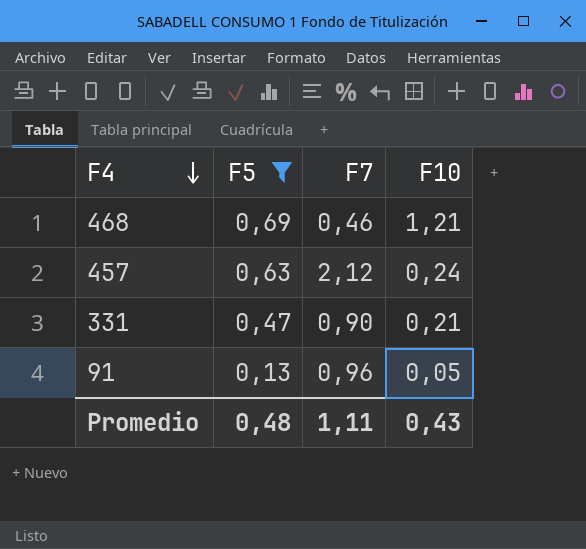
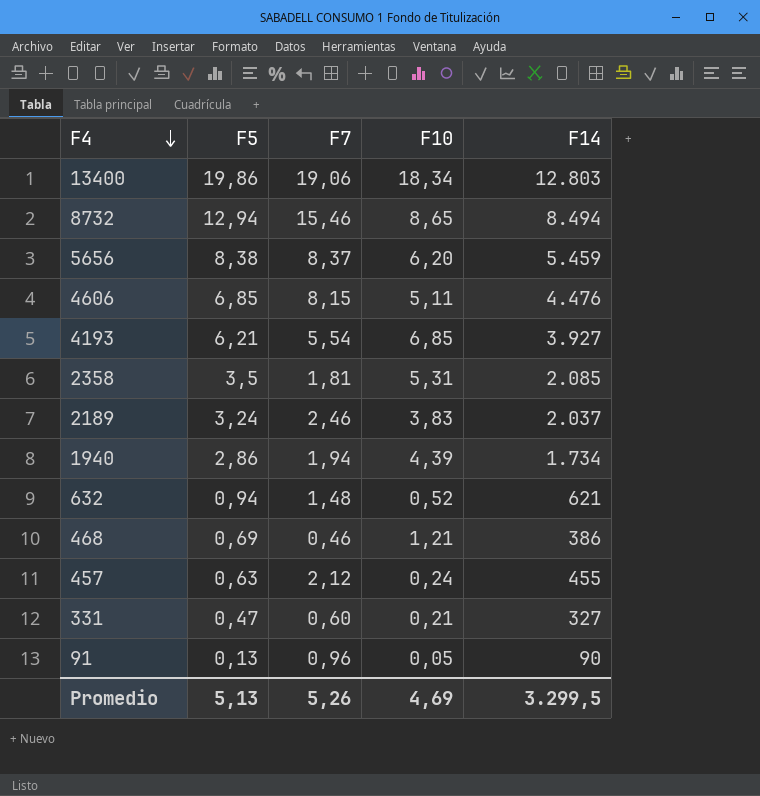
filter: F5 <= 0,69 -> none
column F14 | position: none -> 5
331 | F7: 0,90 -> 0,60
Promedio | F5: 0,48 -> 5,13
Promedio | F7: 1,11 -> 5,26
Promedio | F10: 0,43 -> 4,69

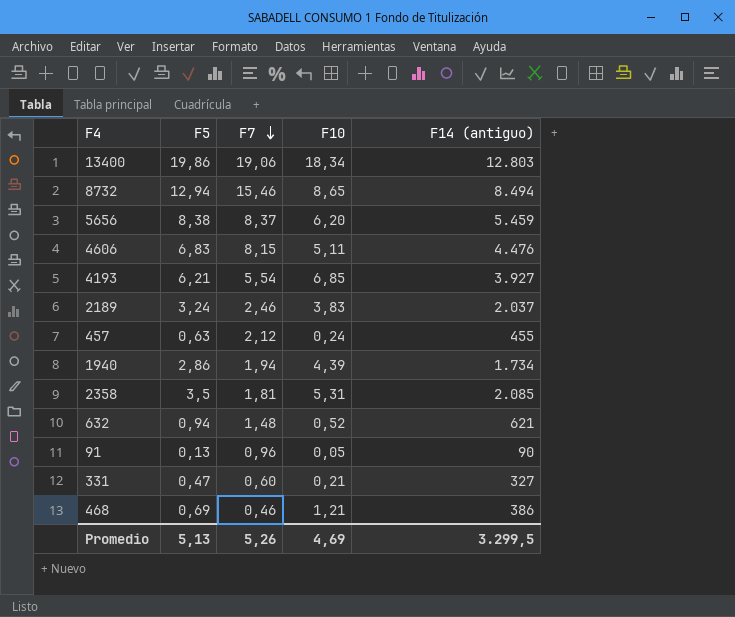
row order: F4 descending -> F7 descending
column name: F14 -> F14 (antiguo)
4606 | F5: 6,85 -> 6,83

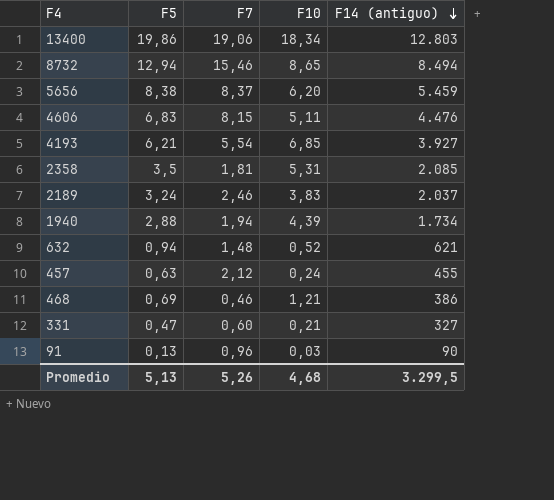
row order: F7 descending -> F14 (antiguo) descending
1940 | F5: 2,86 -> 2,88
91 | F10: 0,05 -> 0,03
Promedio | F10: 4,69 -> 4,68

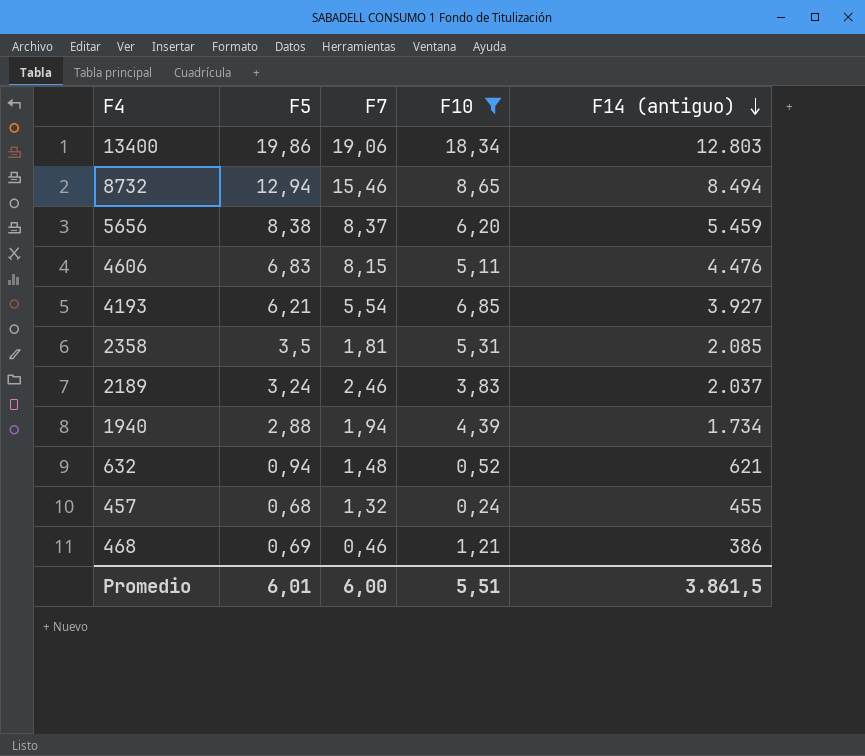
filter: none -> F10 >= 0,24
457 | F5: 0,63 -> 0,68
457 | F7: 2,12 -> 1,32
Promedio | F5: 5,13 -> 6,01
Promedio | F7: 5,26 -> 6,00
Promedio | F10: 4,68 -> 5,51
Promedio | F14 (antiguo): 3.299,5 -> 3.861,5

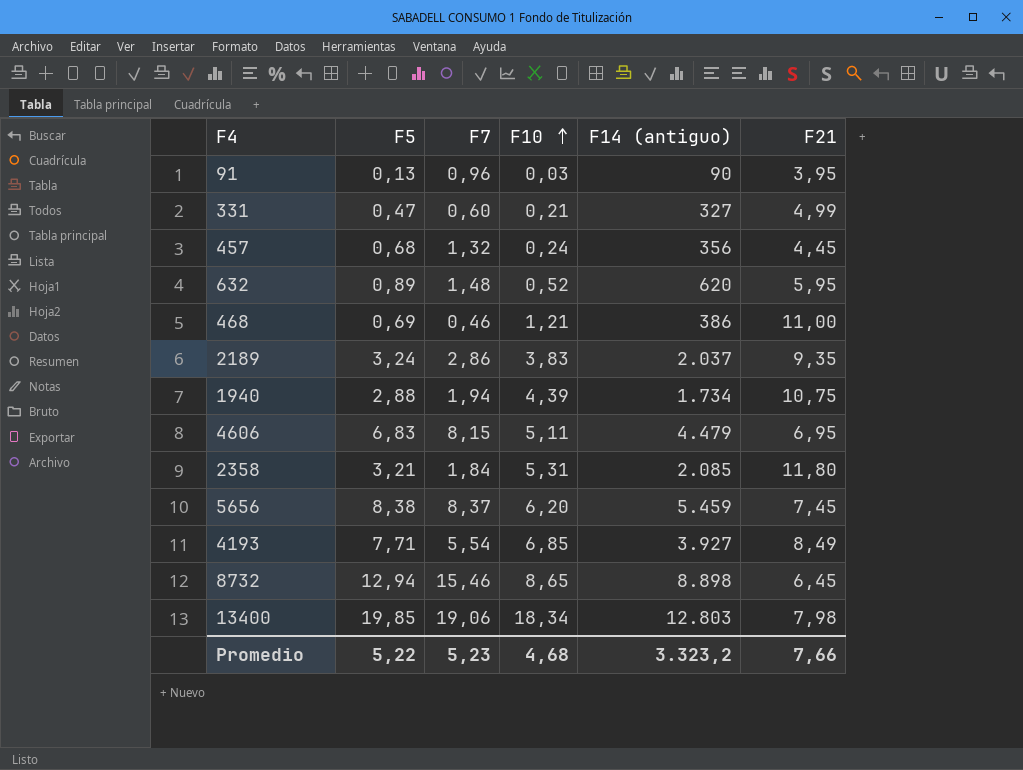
filter: F10 >= 0,24 -> none
row order: F14 (antiguo) descending -> F10 ascending
column F21 | position: none -> 6
457 | F14 (antiguo): 455 -> 356
632 | F5: 0,94 -> 0,89
632 | F14 (antiguo): 621 -> 620
2189 | F7: 2,46 -> 2,86
4606 | F14 (antiguo): 4.476 -> 4.479
2358 | F5: 3,5 -> 3,21
2358 | F7: 1,81 -> 1,84
4193 | F5: 6,21 -> 7,71
8732 | F14 (antiguo): 8.494 -> 8.898
13400 | F5: 19,86 -> 19,85
Promedio | F5: 6,01 -> 5,22
Promedio | F7: 6,00 -> 5,23
Promedio | F10: 5,51 -> 4,68
Promedio | F14 (antiguo): 3.861,5 -> 3.323,2

